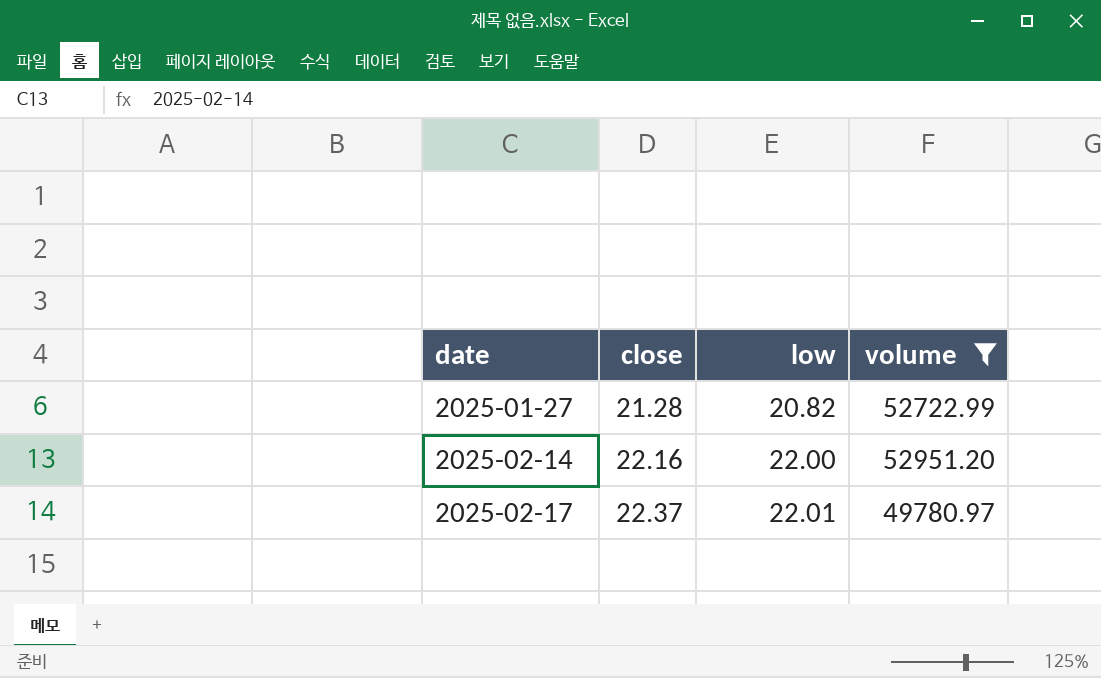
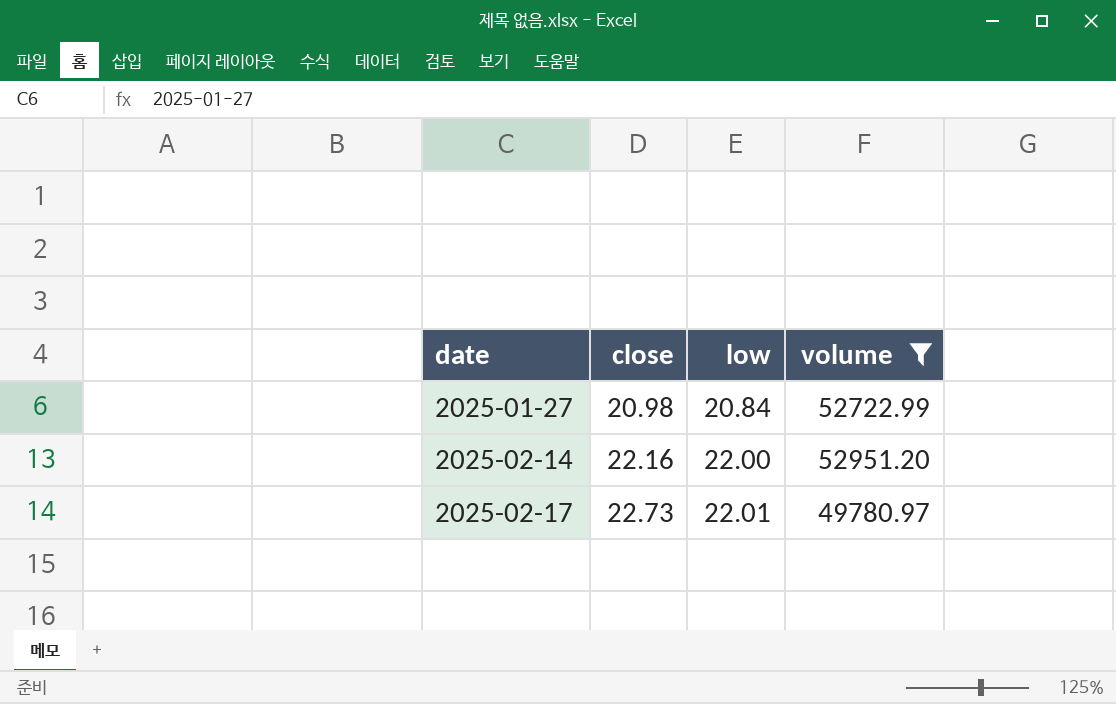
2025-01-27 | close: 21.28 -> 20.98
2025-01-27 | low: 20.82 -> 20.84
2025-02-17 | close: 22.37 -> 22.73

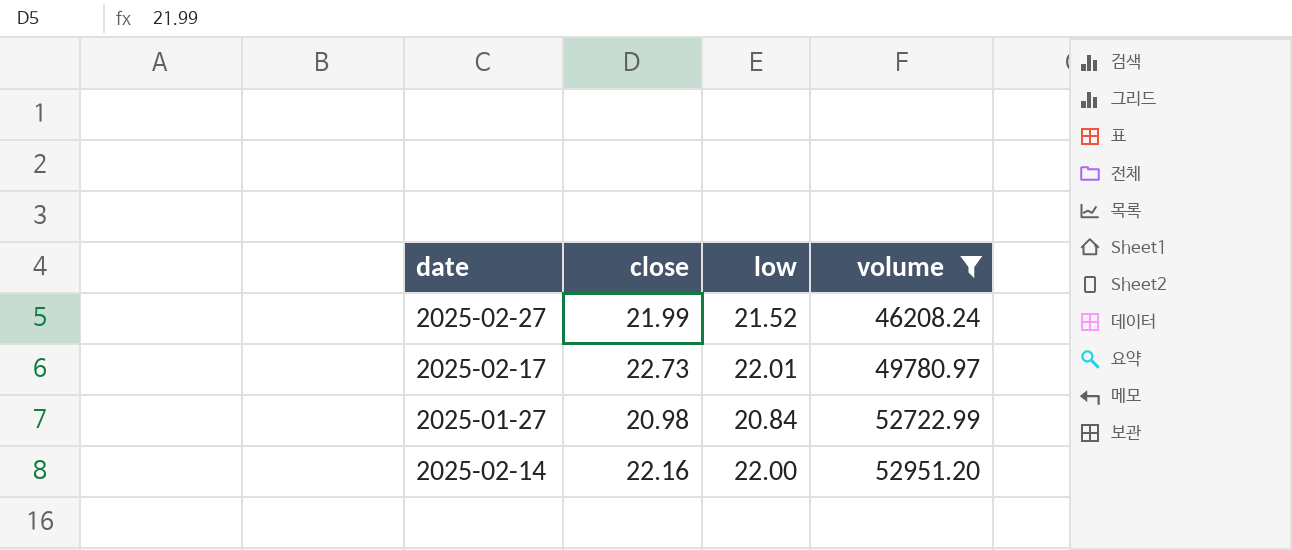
row order: date ascending -> volume ascending
row 2025-02-27: none -> 21.99 | 21.52 | 46208.24

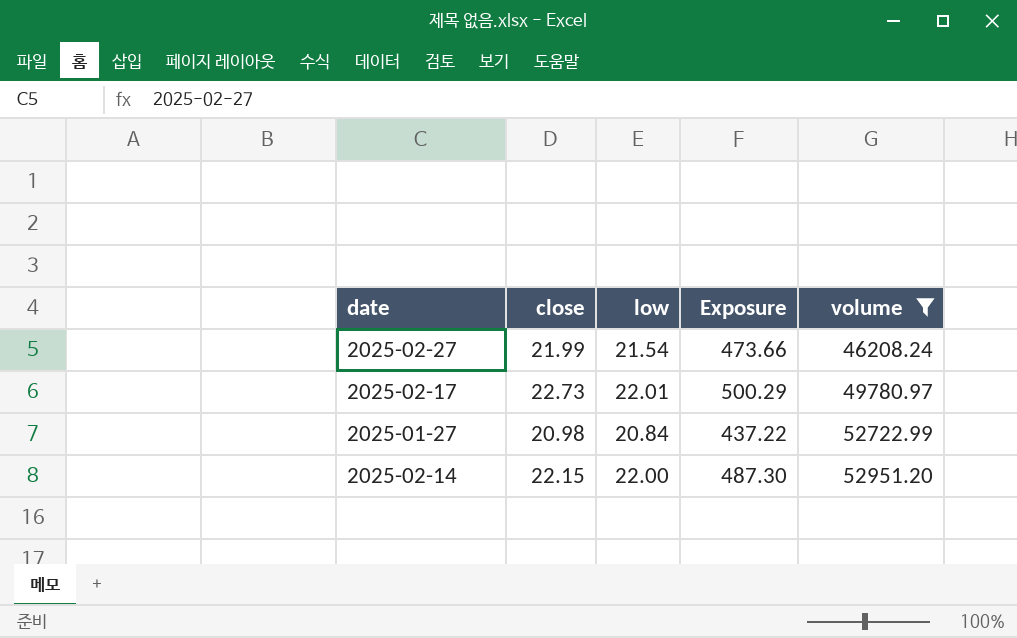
column Exposure | formula: none -> [close] * [low]
2025-02-27 | low: 21.52 -> 21.54
2025-02-14 | close: 22.16 -> 22.15

